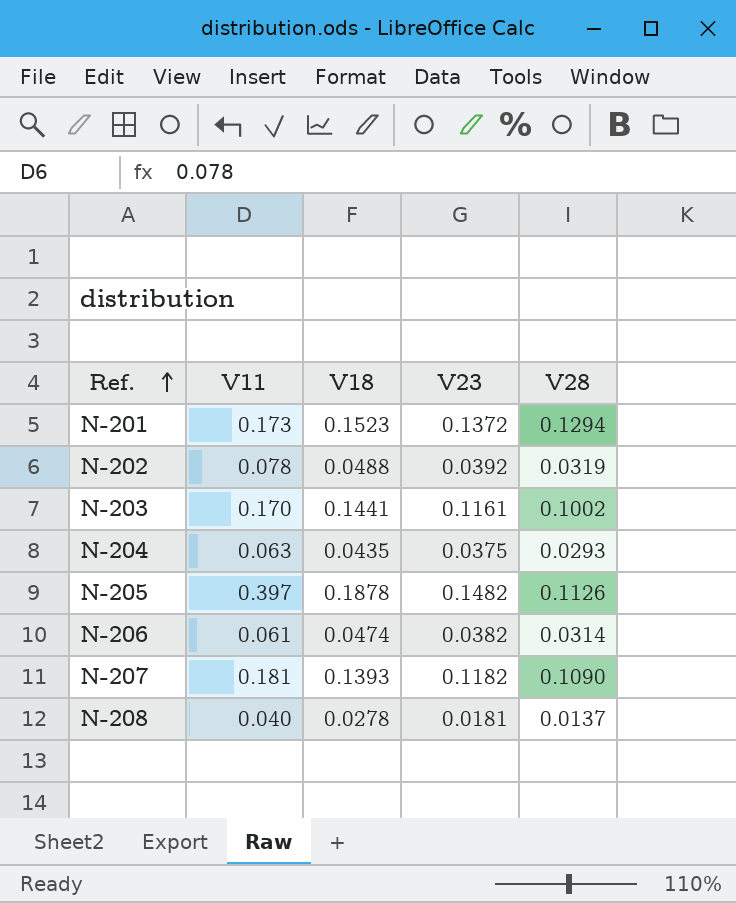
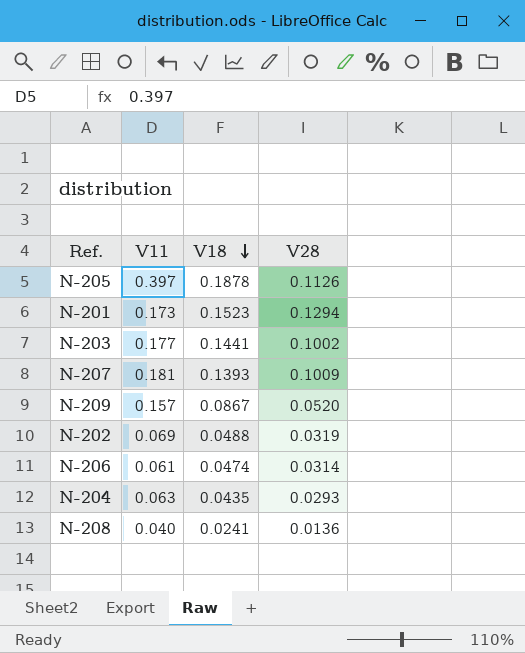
row order: Ref. ascending -> V18 descending
column V23 | position: 4 -> none
N-203 | V11: 0.170 -> 0.177
N-207 | V28: 0.1090 -> 0.1009
row N-209: none -> 0.157 | 0.0867 | 0.0520
N-202 | V11: 0.078 -> 0.069
N-208 | V18: 0.0278 -> 0.0241
N-208 | V28: 0.0137 -> 0.0136

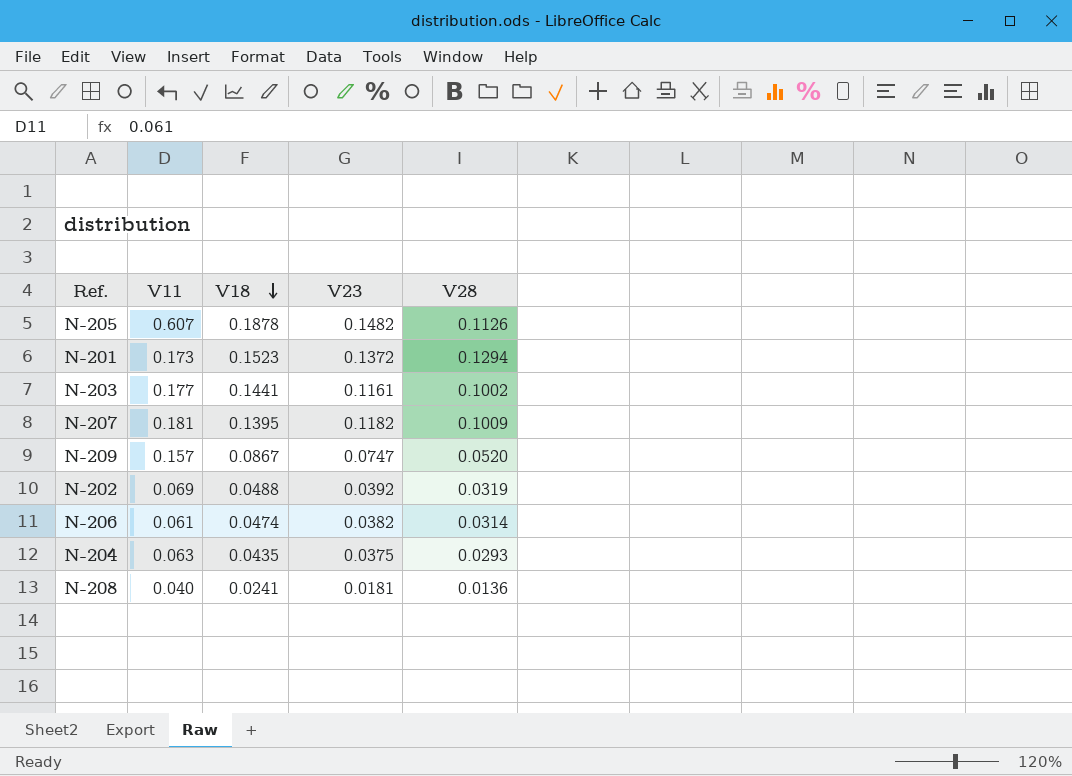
column V23 | position: none -> 4
N-205 | V11: 0.397 -> 0.607
N-207 | V18: 0.1393 -> 0.1395

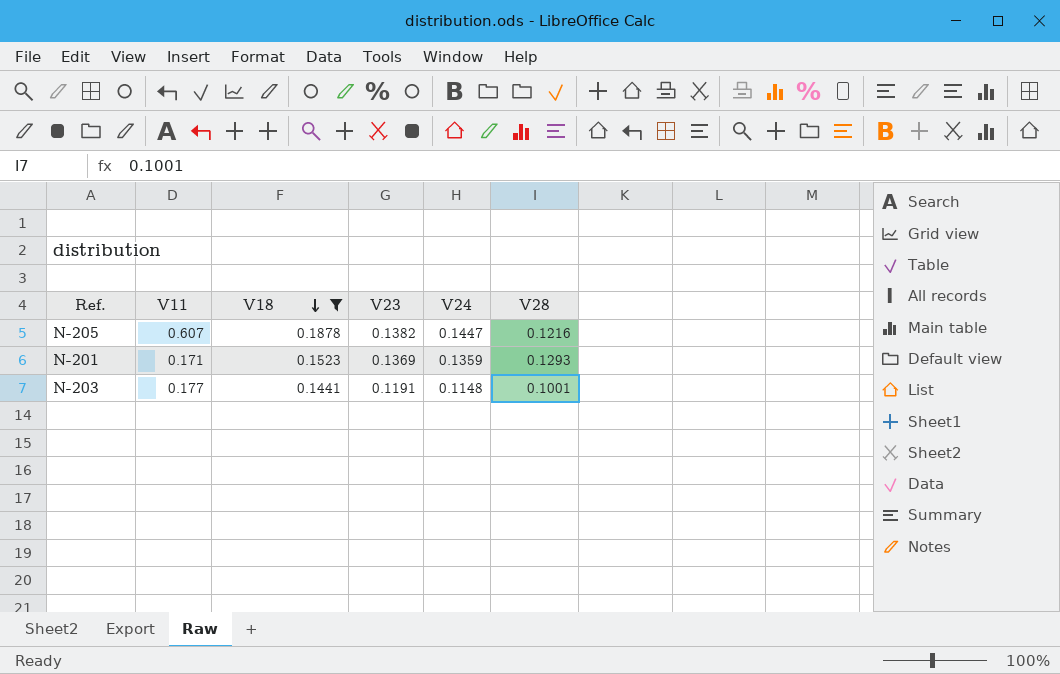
filter: none -> V18 >= 0.1441
column V24 | position: none -> 5
N-205 | V23: 0.1482 -> 0.1382
N-205 | V28: 0.1126 -> 0.1216
N-201 | V11: 0.173 -> 0.171
N-201 | V23: 0.1372 -> 0.1369
N-201 | V28: 0.1294 -> 0.1293
N-203 | V23: 0.1161 -> 0.1191
N-203 | V28: 0.1002 -> 0.1001

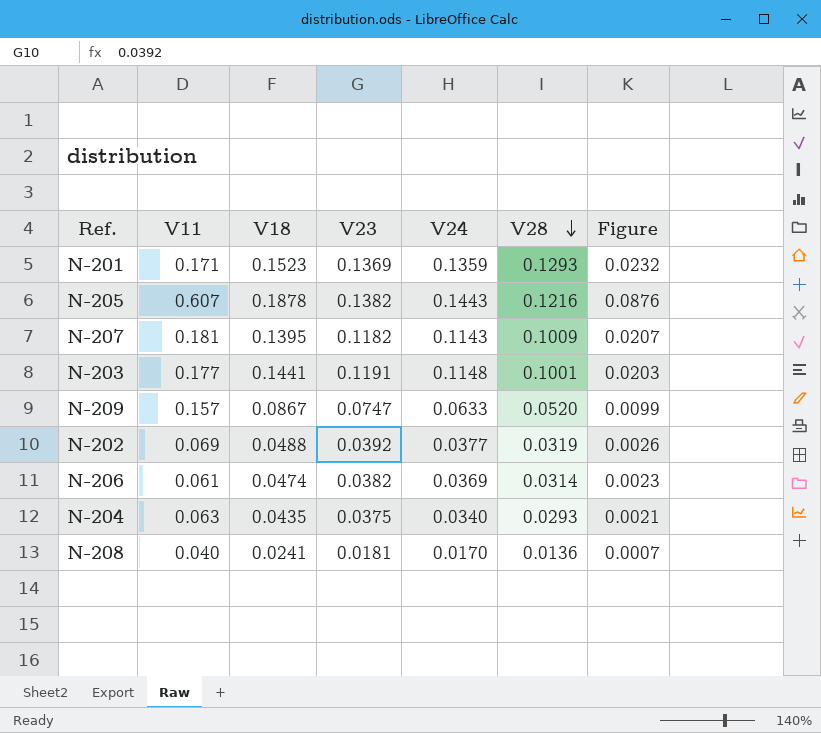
filter: V18 >= 0.1441 -> none
row order: V18 descending -> V28 descending
column Figure | formula: none -> [V11] * [V24]
N-205 | V24: 0.1447 -> 0.1443

